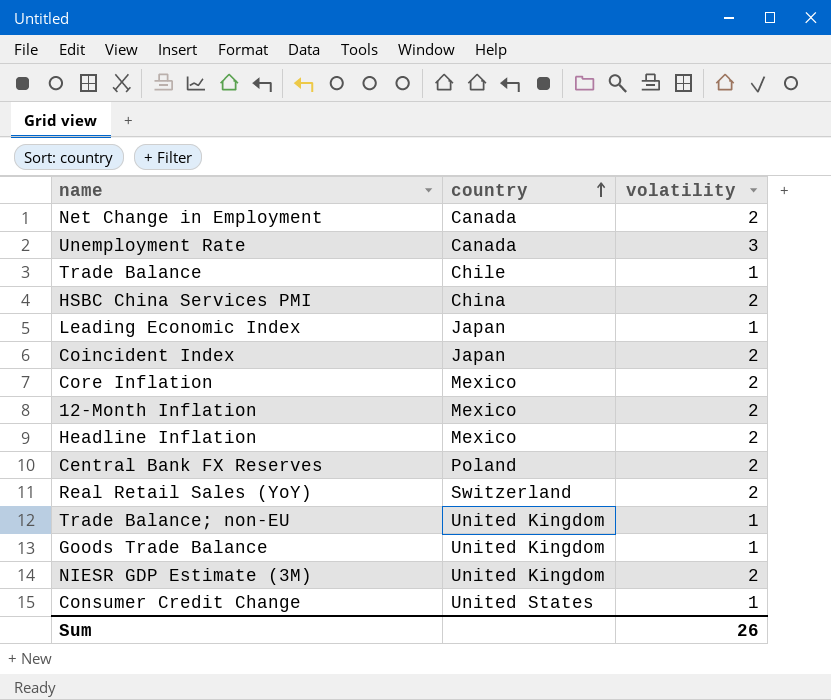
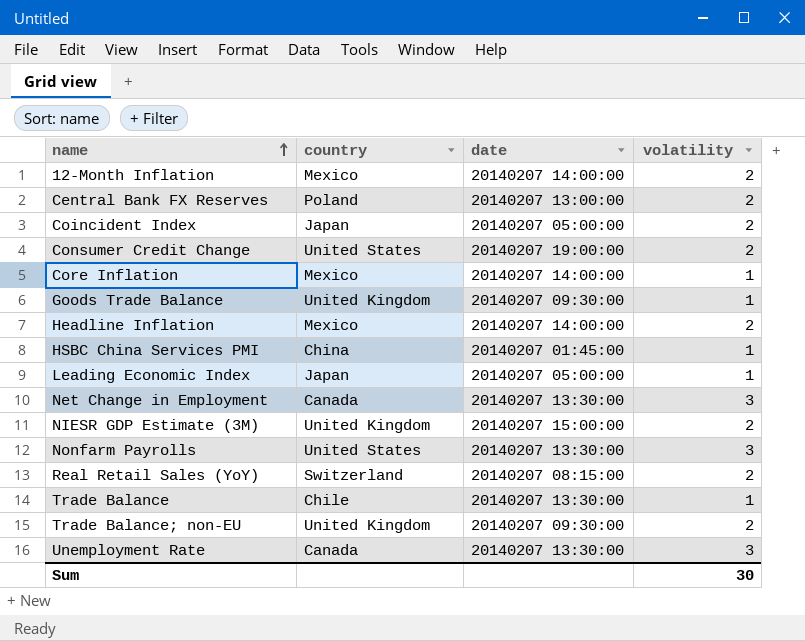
row order: country ascending -> name ascending
column date | position: none -> 3
Consumer Credit Change | volatility: 1 -> 2
Core Inflation | volatility: 2 -> 1
HSBC China Services PMI | volatility: 2 -> 1
Net Change in Employment | volatility: 2 -> 3
row Nonfarm Payrolls: none -> United States | 20140207 13:30:00 | 3
Trade Balance; non-EU | volatility: 1 -> 2
Sum | volatility: 26 -> 30

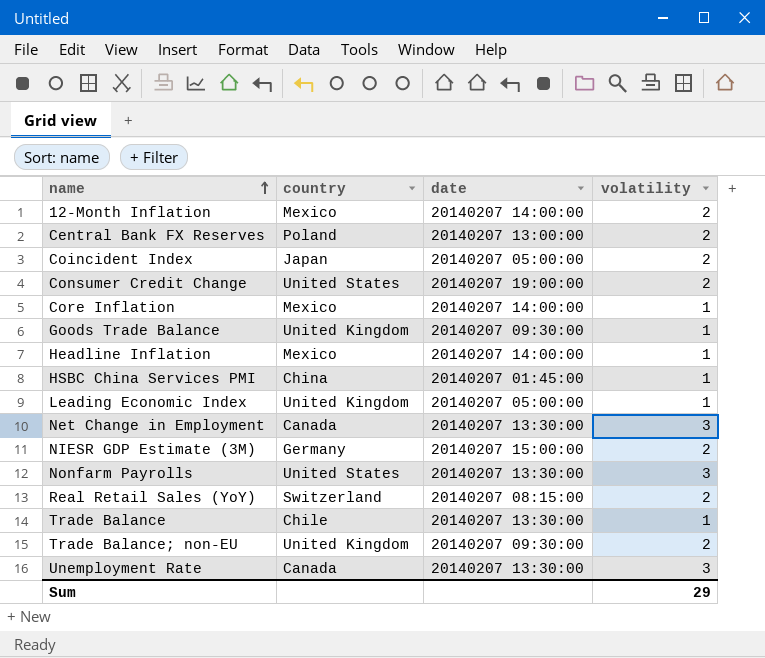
Headline Inflation | volatility: 2 -> 1
Leading Economic Index | country: Japan -> United Kingdom
NIESR GDP Estimate (3M) | country: United Kingdom -> Germany
Sum | volatility: 30 -> 29

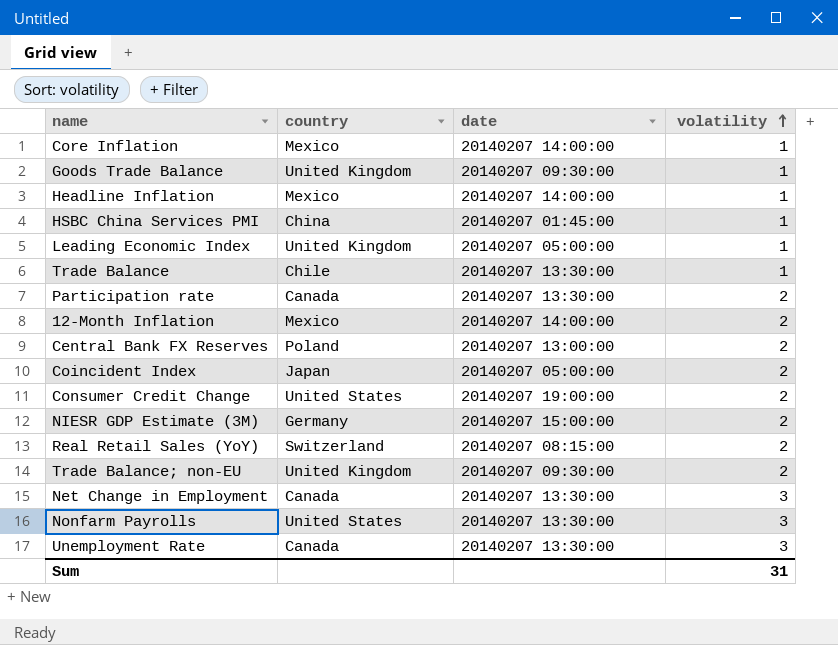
row order: name ascending -> volatility ascending
row Participation rate: none -> Canada | 20140207 13:30:00 | 2
Sum | volatility: 29 -> 31

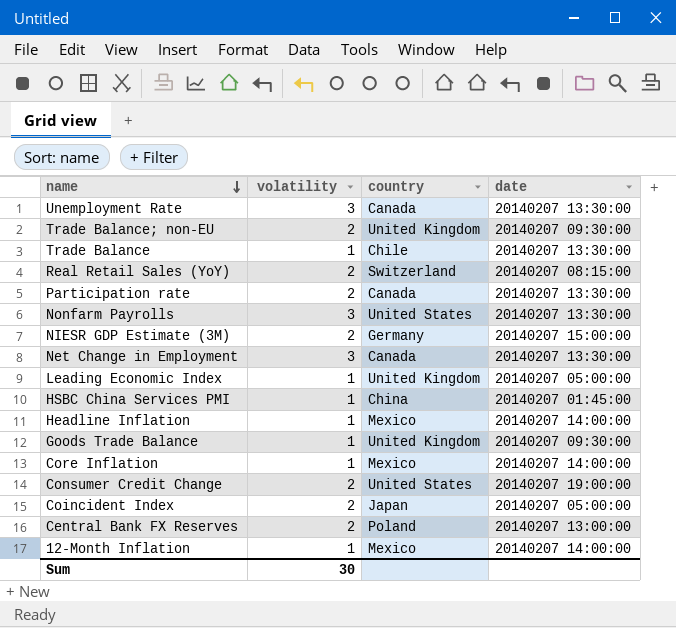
row order: volatility ascending -> name descending
column volatility | position: 4 -> 2
12-Month Inflation | volatility: 2 -> 1
Sum | volatility: 31 -> 30

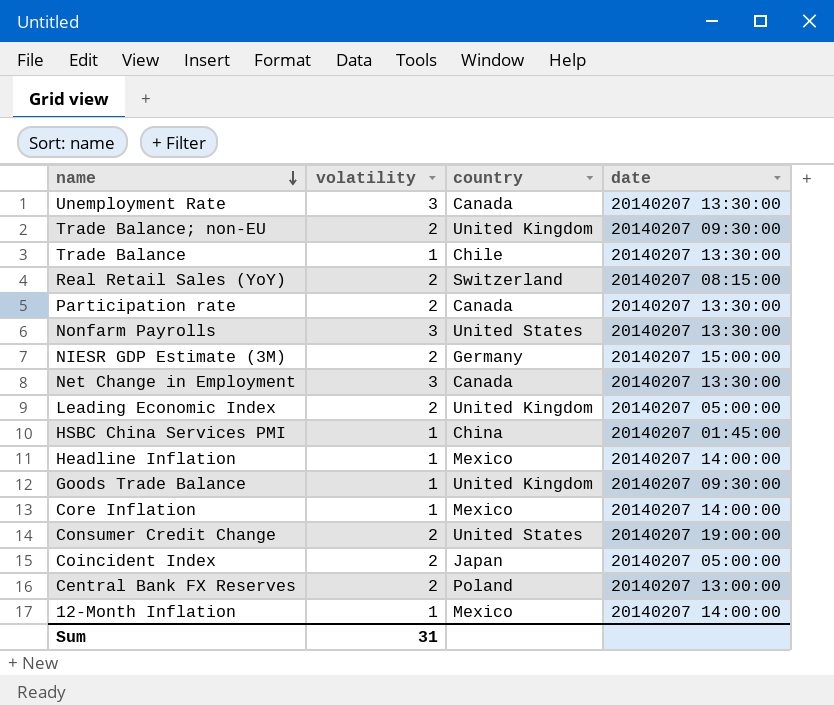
Leading Economic Index | volatility: 1 -> 2
Sum | volatility: 30 -> 31

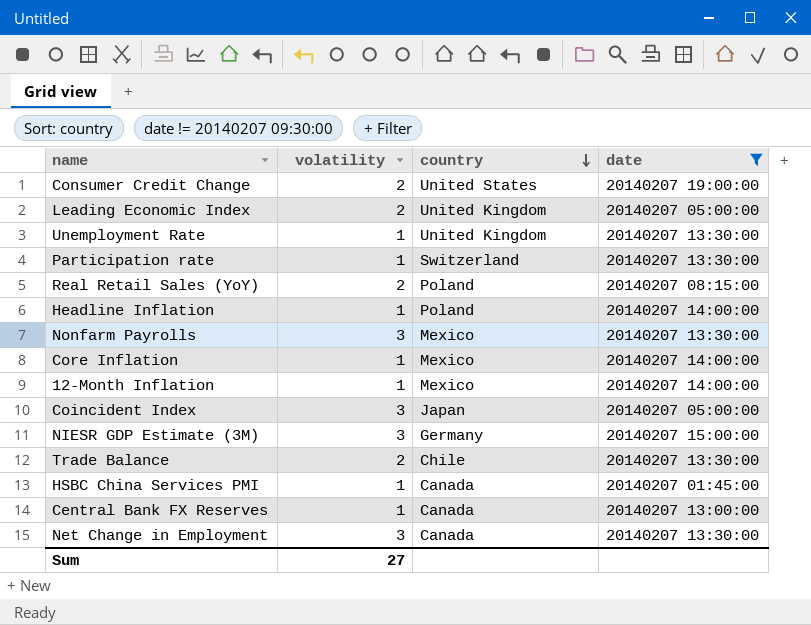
filter: none -> date != 20140207 09:30:00
row order: name descending -> country descending
Unemployment Rate | volatility: 3 -> 1
Unemployment Rate | country: Canada -> United Kingdom
Participation rate | volatility: 2 -> 1
Participation rate | country: Canada -> Switzerland
Real Retail Sales (YoY) | country: Switzerland -> Poland
Headline Inflation | country: Mexico -> Poland
Nonfarm Payrolls | country: United States -> Mexico
Coincident Index | volatility: 2 -> 3
NIESR GDP Estimate (3M) | volatility: 2 -> 3
Trade Balance | volatility: 1 -> 2
HSBC China Services PMI | country: China -> Canada
Central Bank FX Reserves | volatility: 2 -> 1
Central Bank FX Reserves | country: Poland -> Canada
Sum | volatility: 31 -> 27

